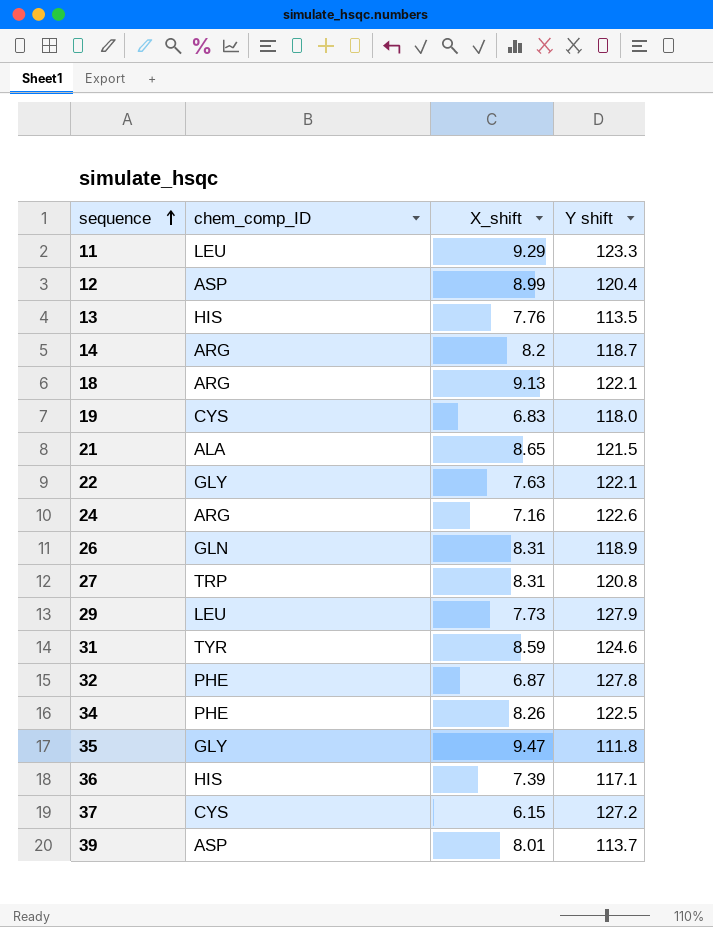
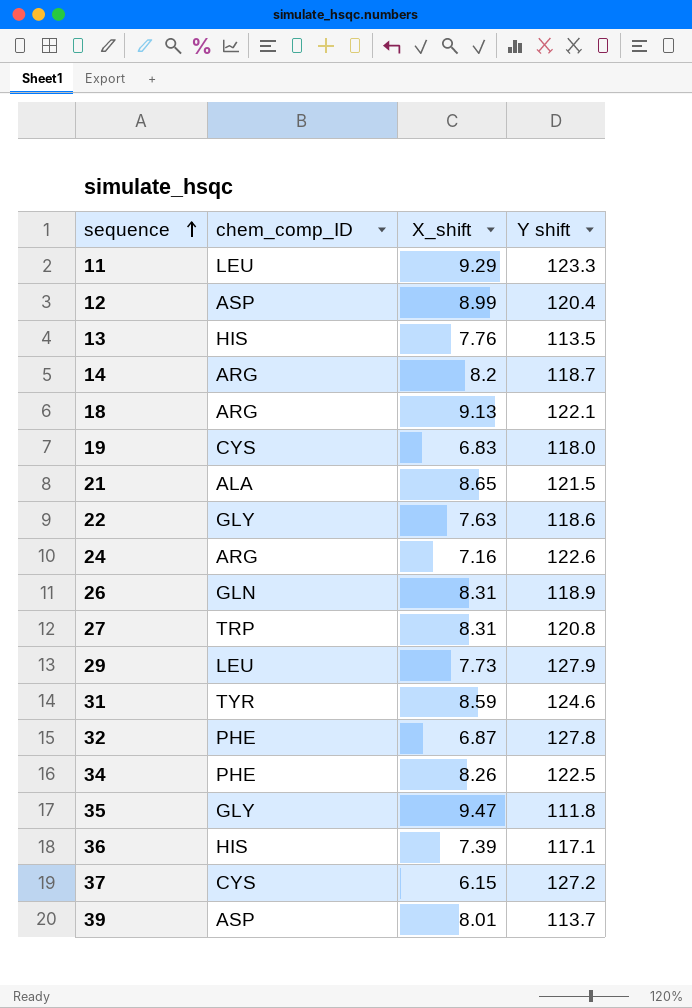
22 | Y shift: 122.1 -> 118.6

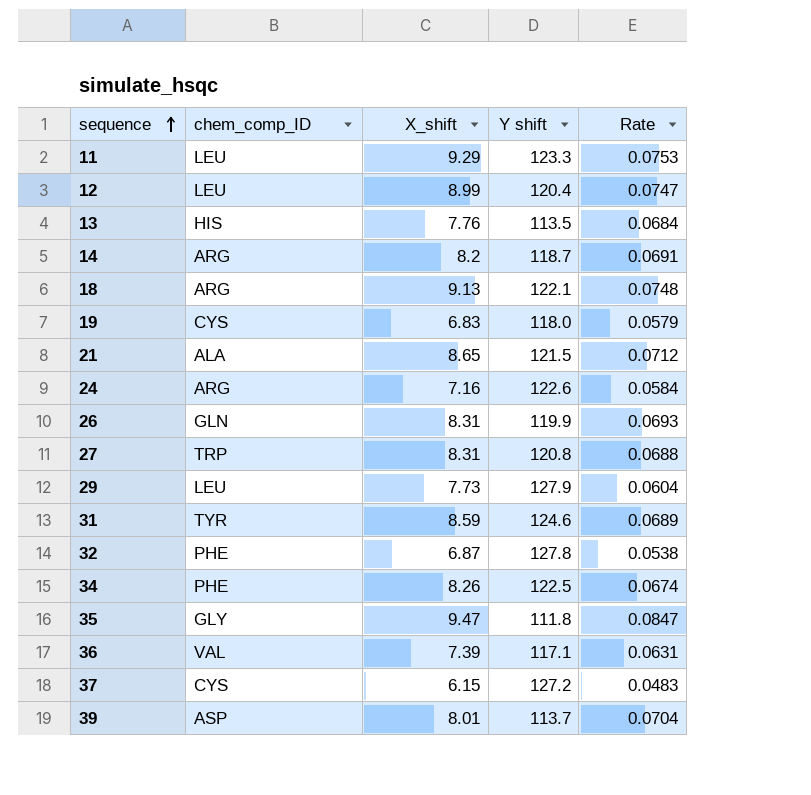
column Rate | formula: none -> [X_shift] / [Y shift]
row 22: GLY | 7.63 | 118.6 -> none
12 | chem_comp_ID: ASP -> LEU
26 | Y shift: 118.9 -> 119.9
36 | chem_comp_ID: HIS -> VAL

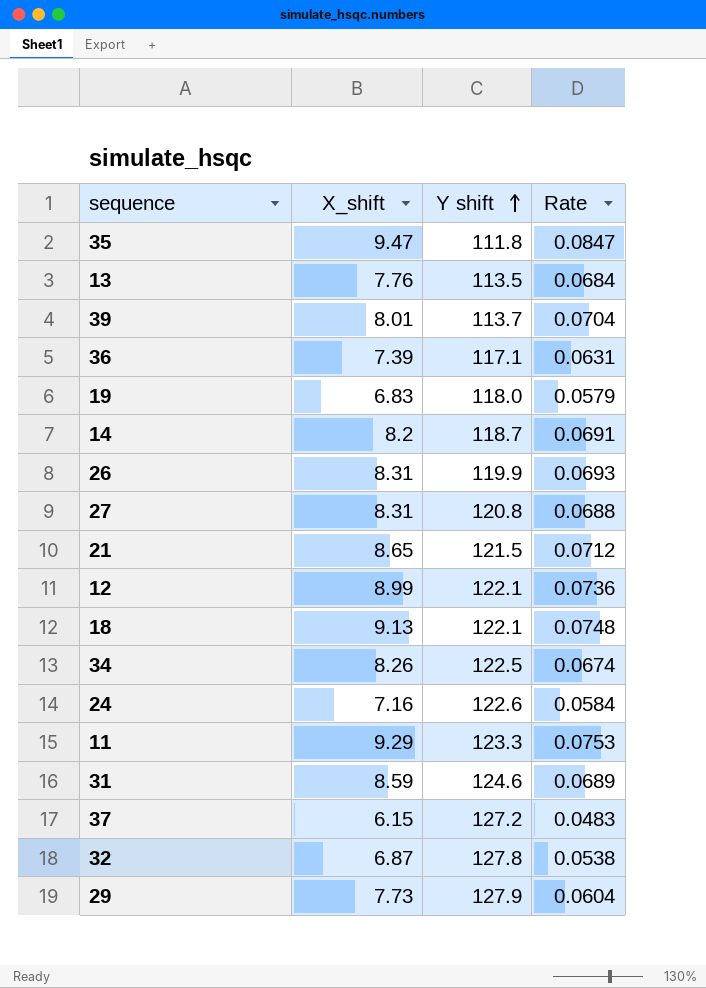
row order: sequence ascending -> Y shift ascending
column chem_comp_ID | position: 2 -> none
12 | Y shift: 120.4 -> 122.1
12 | Rate: 0.0747 -> 0.0736

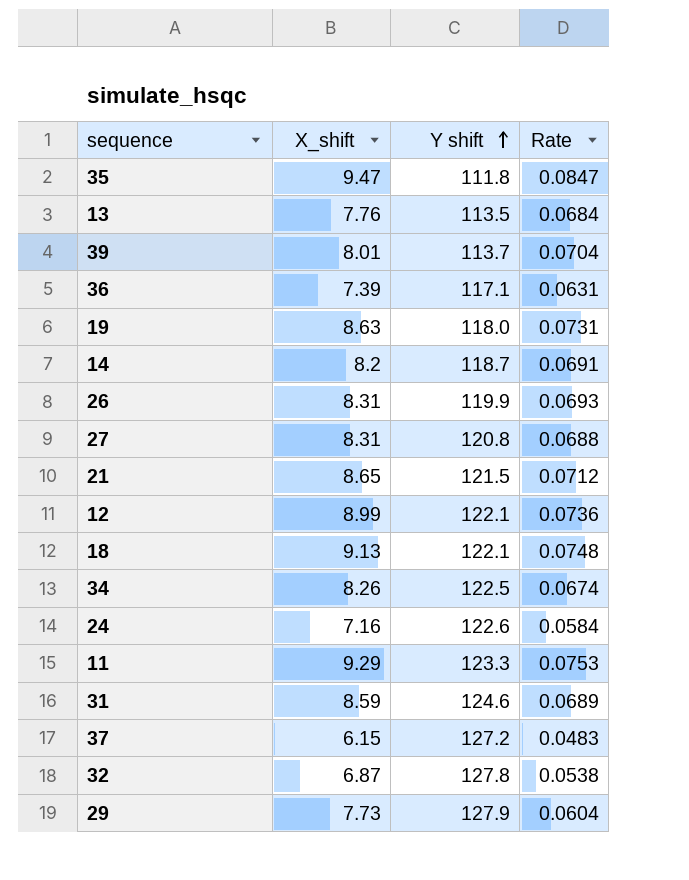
19 | X_shift: 6.83 -> 8.63
19 | Rate: 0.0579 -> 0.0731

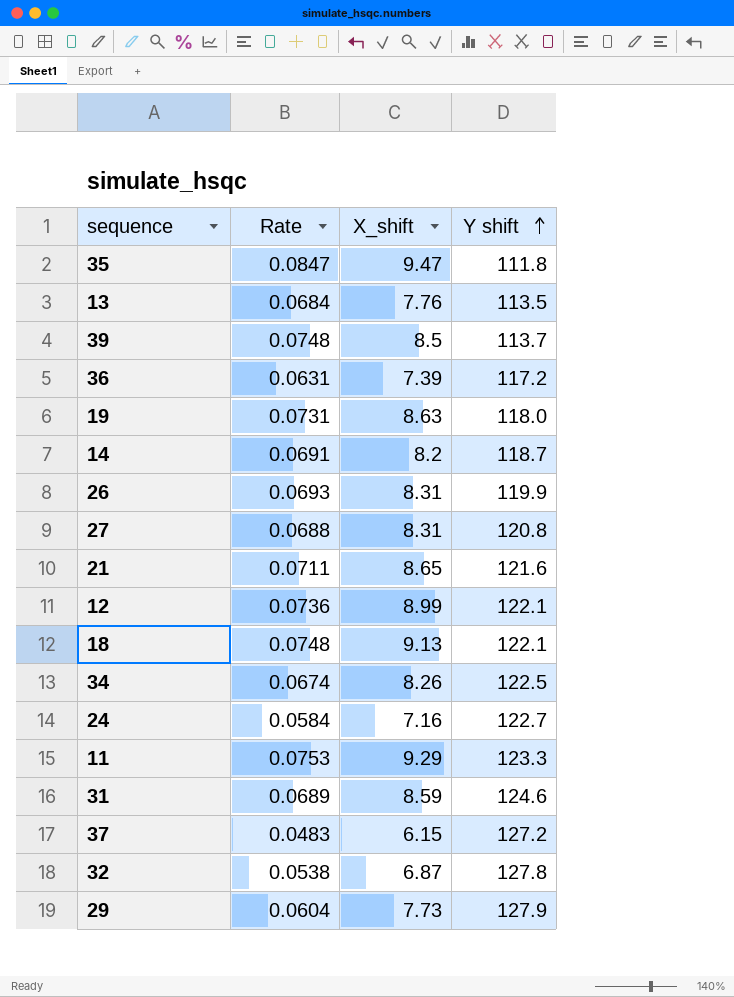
column Rate | position: 4 -> 2
39 | Rate: 0.0704 -> 0.0748
39 | X_shift: 8.01 -> 8.5
36 | Y shift: 117.1 -> 117.2
21 | Rate: 0.0712 -> 0.0711
21 | Y shift: 121.5 -> 121.6
24 | Y shift: 122.6 -> 122.7

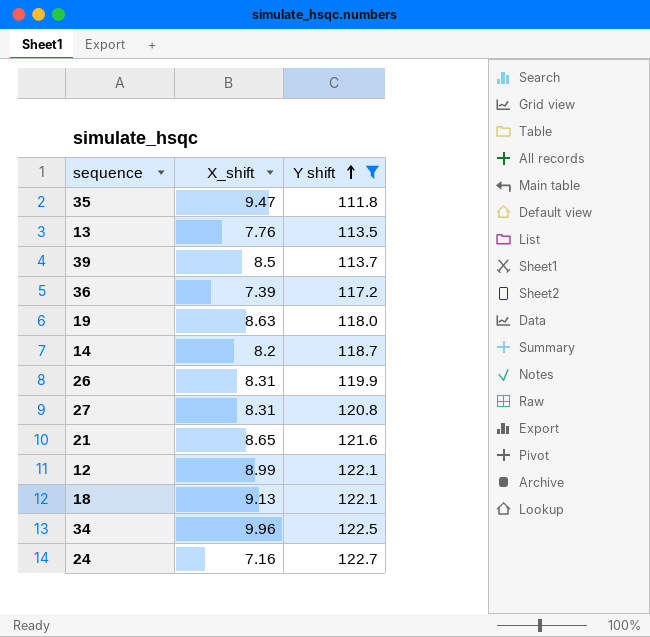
filter: none -> Y shift <= 122.7
column Rate | formula: [X_shift] / [Y shift] -> none
34 | X_shift: 8.26 -> 9.96

